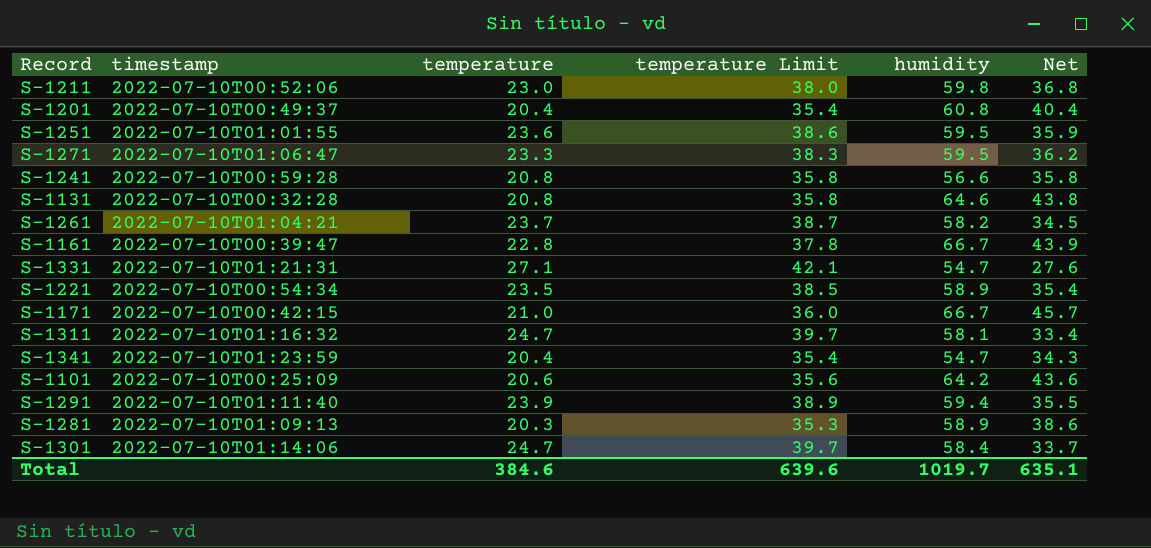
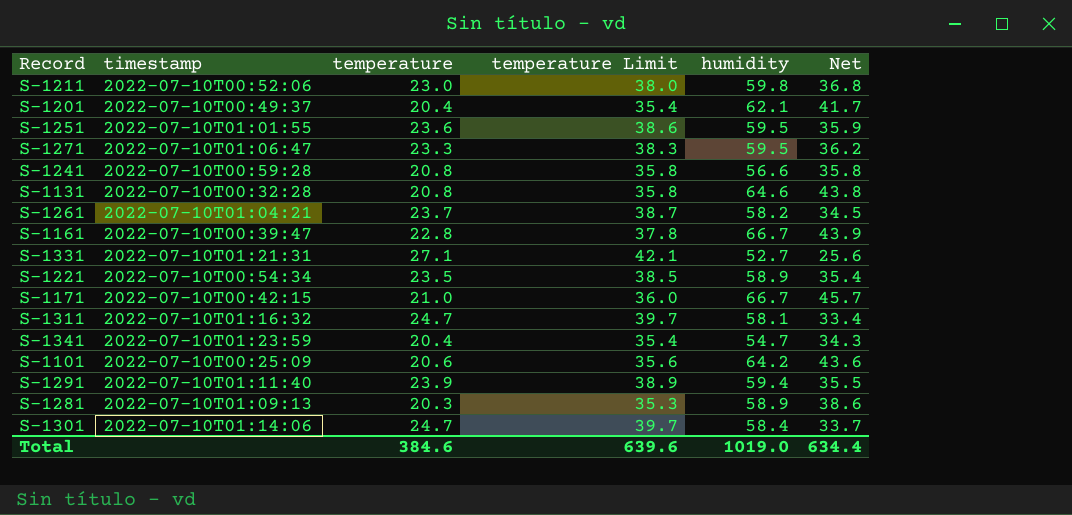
S-1201 | humidity: 60.8 -> 62.1
S-1201 | Net: 40.4 -> 41.7
S-1331 | humidity: 54.7 -> 52.7
S-1331 | Net: 27.6 -> 25.6
Total | humidity: 1019.7 -> 1019.0
Total | Net: 635.1 -> 634.4

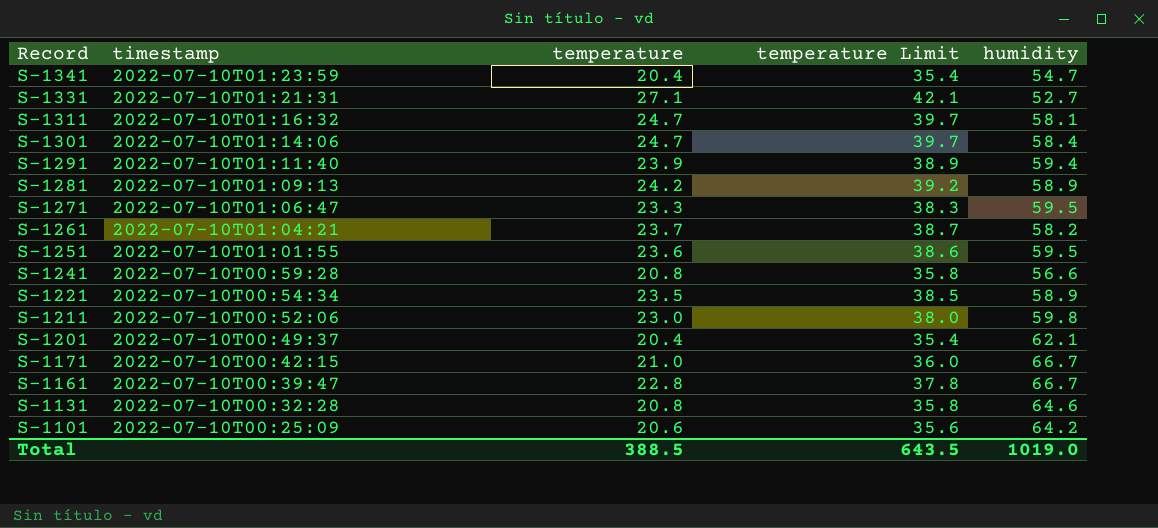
row order: none -> Record descending
column Net | formula: [humidity] - [temperature] -> none
S-1281 | temperature: 20.3 -> 24.2
S-1281 | temperature Limit: 35.3 -> 39.2
Total | temperature: 384.6 -> 388.5
Total | temperature Limit: 639.6 -> 643.5

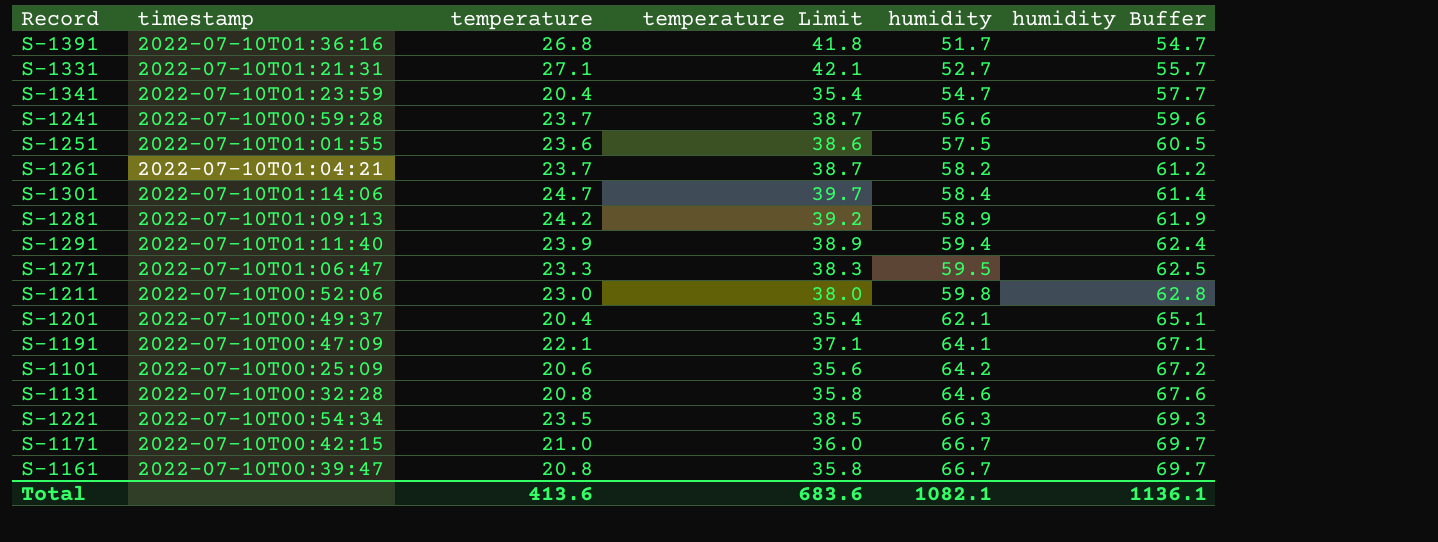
row order: Record descending -> humidity ascending
column humidity Buffer | formula: none -> [humidity] + 3
row S-1311: 2022-07-10T01:16:32 | 24.7 | 39.7 | 58.1 -> none
row S-1391: none -> 2022-07-10T01:36:16 | 26.8 | 41.8 | 51.7 | 54.7
S-1241 | temperature: 20.8 -> 23.7
S-1241 | temperature Limit: 35.8 -> 38.7
S-1251 | humidity: 59.5 -> 57.5
row S-1191: none -> 2022-07-10T00:47:09 | 22.1 | 37.1 | 64.1 | 67.1
S-1221 | humidity: 58.9 -> 66.3
S-1161 | temperature: 22.8 -> 20.8
S-1161 | temperature Limit: 37.8 -> 35.8
Total | temperature: 388.5 -> 413.6
Total | temperature Limit: 643.5 -> 683.6
Total | humidity: 1019.0 -> 1082.1

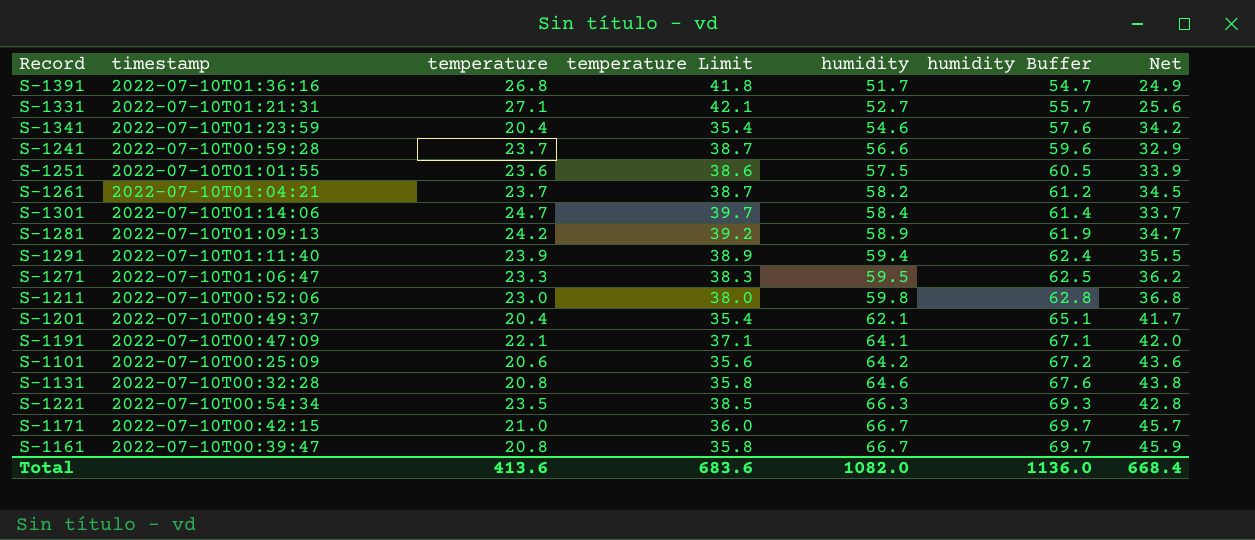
column Net | formula: none -> [humidity] - [temperature]
S-1341 | humidity: 54.7 -> 54.6
S-1341 | humidity Buffer: 57.7 -> 57.6
Total | humidity: 1082.1 -> 1082.0
Total | humidity Buffer: 1136.1 -> 1136.0

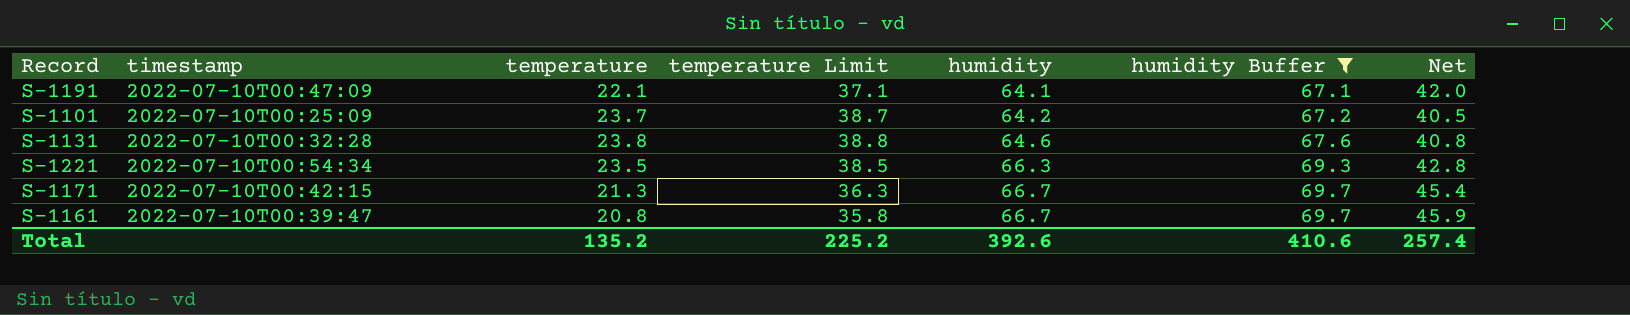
filter: none -> humidity Buffer >= 67.1
S-1101 | temperature: 20.6 -> 23.7
S-1101 | temperature Limit: 35.6 -> 38.7
S-1101 | Net: 43.6 -> 40.5
S-1131 | temperature: 20.8 -> 23.8
S-1131 | temperature Limit: 35.8 -> 38.8
S-1131 | Net: 43.8 -> 40.8
S-1171 | temperature: 21.0 -> 21.3
S-1171 | temperature Limit: 36.0 -> 36.3
S-1171 | Net: 45.7 -> 45.4
Total | temperature: 413.6 -> 135.2
Total | temperature Limit: 683.6 -> 225.2
Total | humidity: 1082.0 -> 392.6
Total | humidity Buffer: 1136.0 -> 410.6
Total | Net: 668.4 -> 257.4

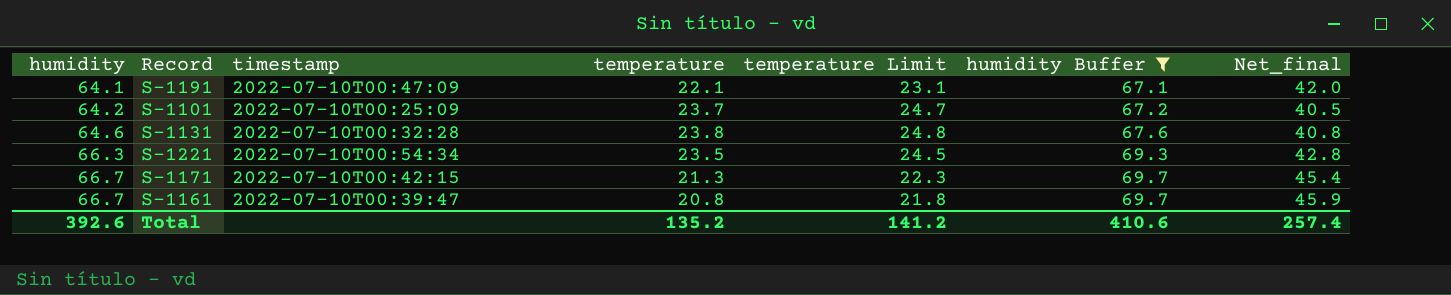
column humidity | position: 5 -> 1
column temperature Limit | formula: [temperature] + 15 -> [temperature] + 1
column name: Net -> Net_final
Total | temperature Limit: 225.2 -> 141.2

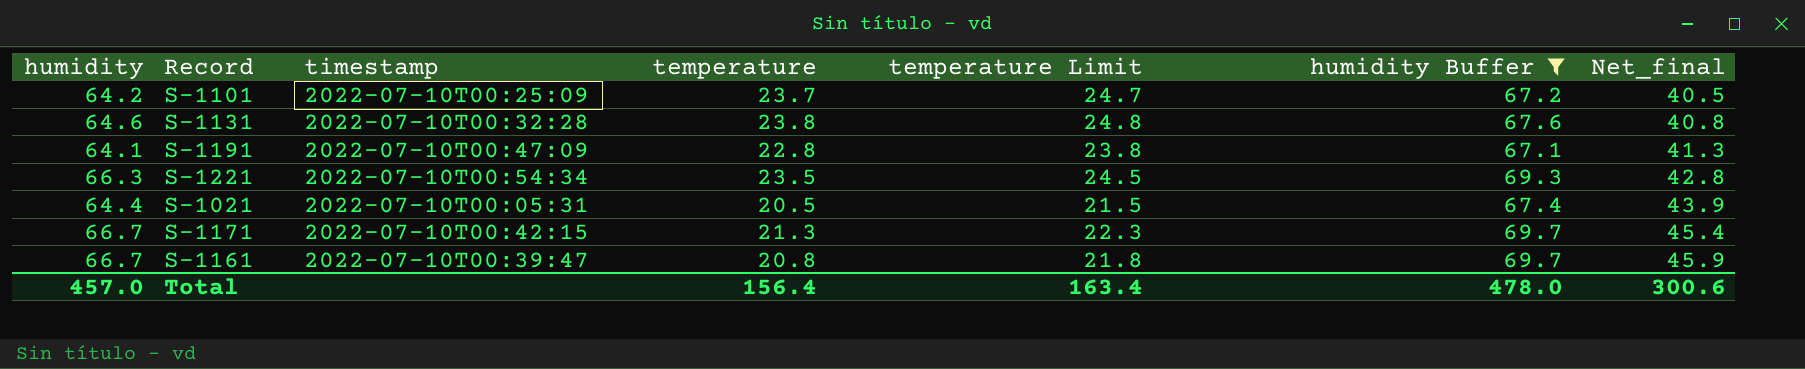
row order: humidity ascending -> Net_final ascending
S-1191 | temperature: 22.1 -> 22.8
S-1191 | temperature Limit: 23.1 -> 23.8
S-1191 | Net_final: 42.0 -> 41.3
row S-1021: none -> 64.4 | 2022-07-10T00:05:31 | 20.5 | 21.5 | 67.4 | 43.9
Total | humidity: 392.6 -> 457.0
Total | temperature: 135.2 -> 156.4
Total | temperature Limit: 141.2 -> 163.4
Total | humidity Buffer: 410.6 -> 478.0
Total | Net_final: 257.4 -> 300.6

